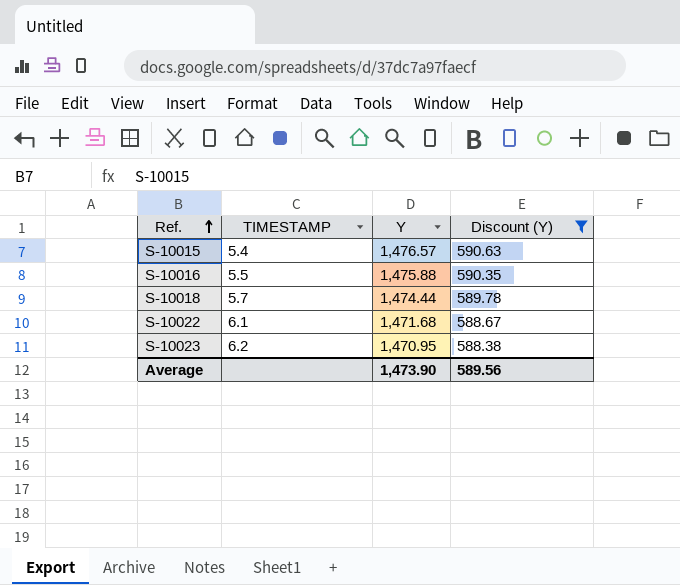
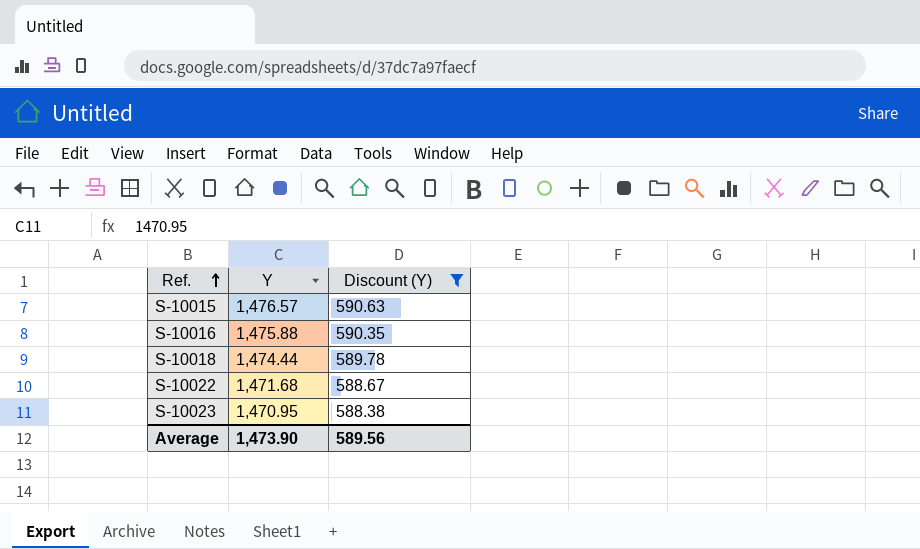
column TIMESTAMP | position: 2 -> none

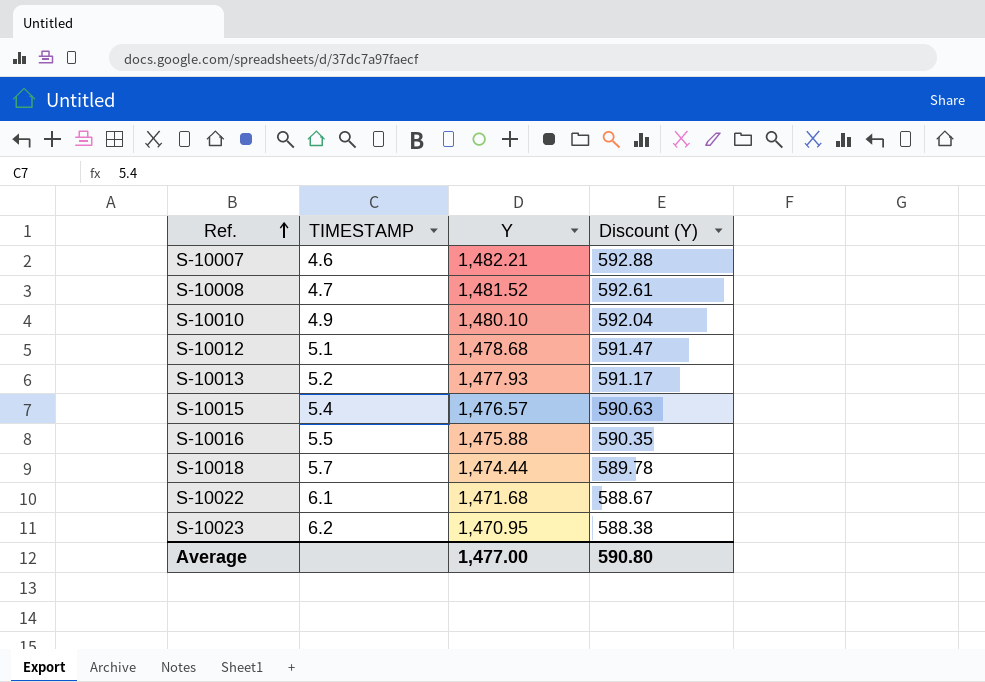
filter: Discount (Y) <= 590.63 -> none
column TIMESTAMP | position: none -> 2
Average | Y: 1,473.90 -> 1,477.00
Average | Discount (Y): 589.56 -> 590.80

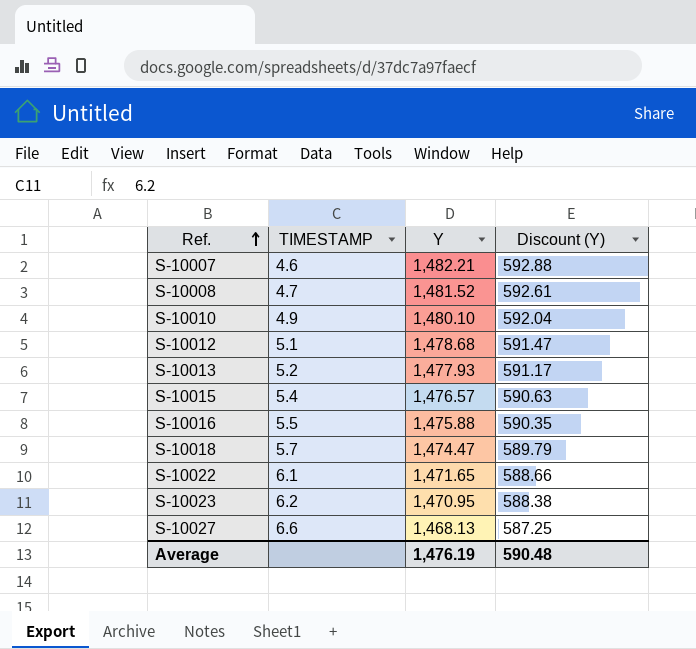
S-10018 | Y: 1,474.44 -> 1,474.47
S-10018 | Discount (Y): 589.78 -> 589.79
S-10022 | Y: 1,471.68 -> 1,471.65
S-10022 | Discount (Y): 588.67 -> 588.66
row S-10027: none -> 6.6 | 1,468.13 | 587.25
Average | Y: 1,477.00 -> 1,476.19
Average | Discount (Y): 590.80 -> 590.48

